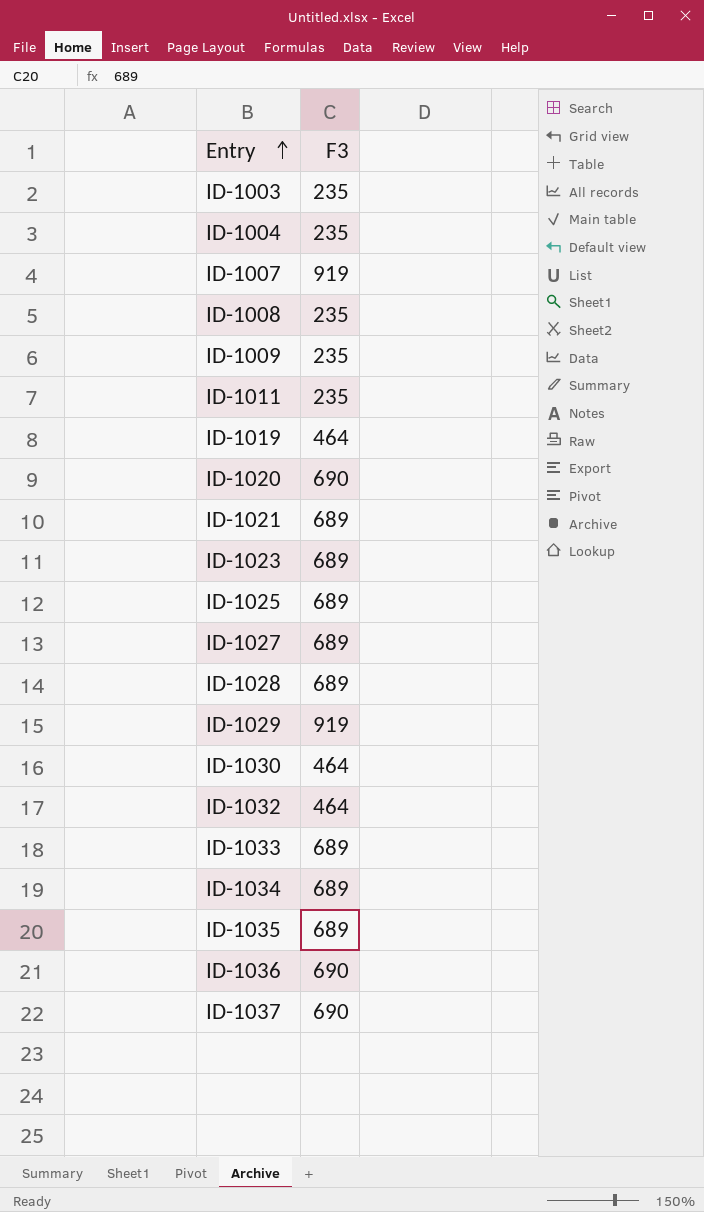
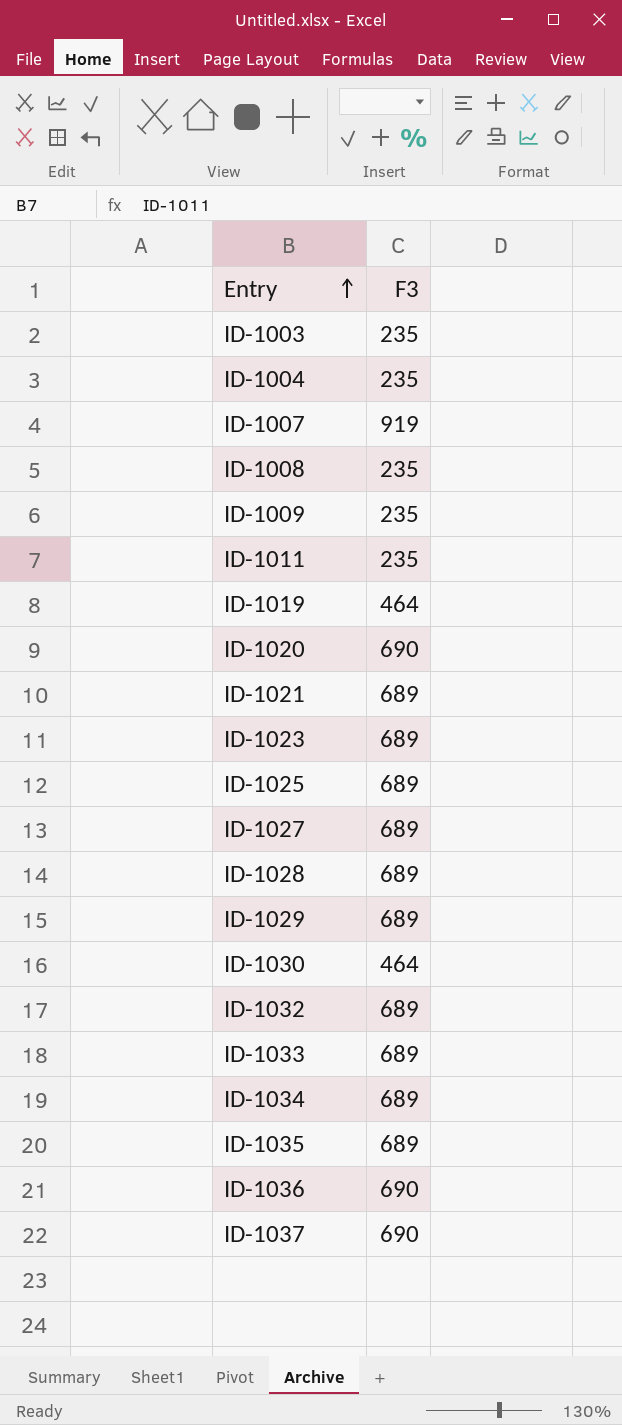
ID-1029 | F3: 919 -> 689
ID-1032 | F3: 464 -> 689

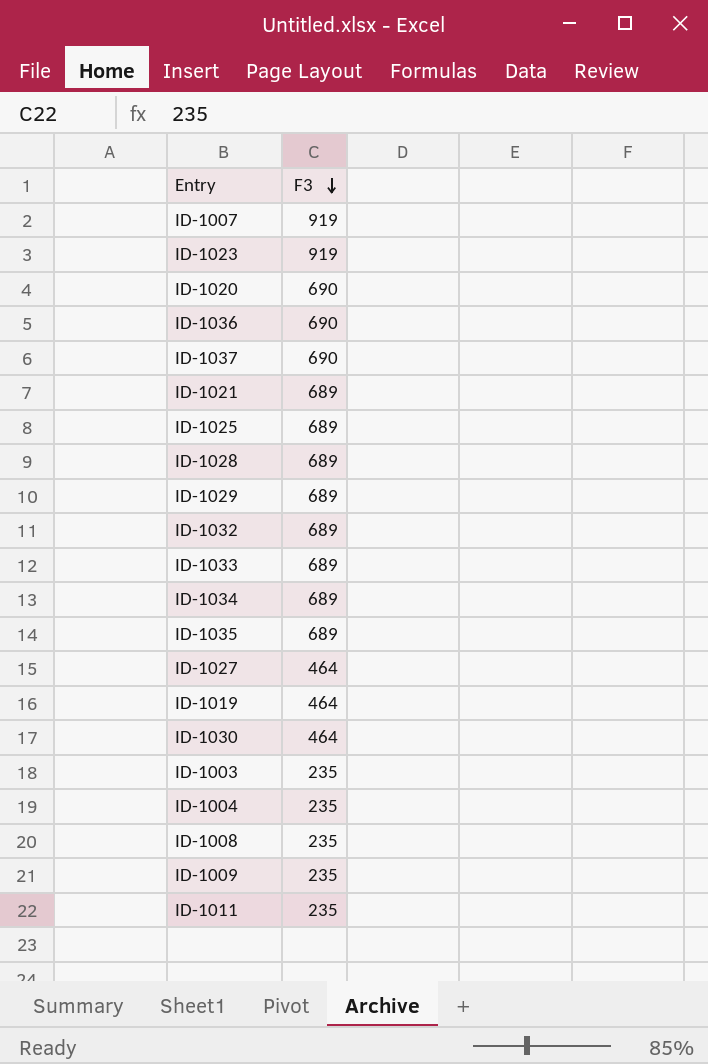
row order: Entry ascending -> F3 descending
ID-1023 | F3: 689 -> 919
ID-1027 | F3: 689 -> 464

